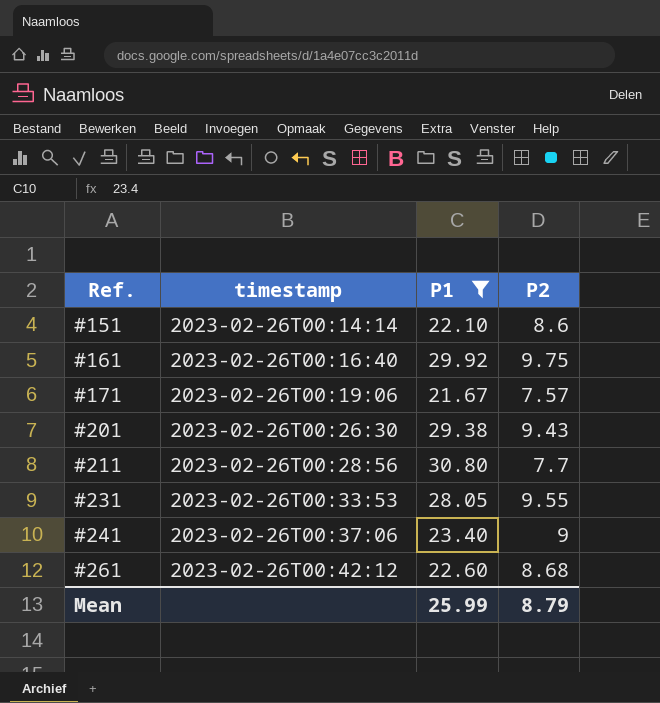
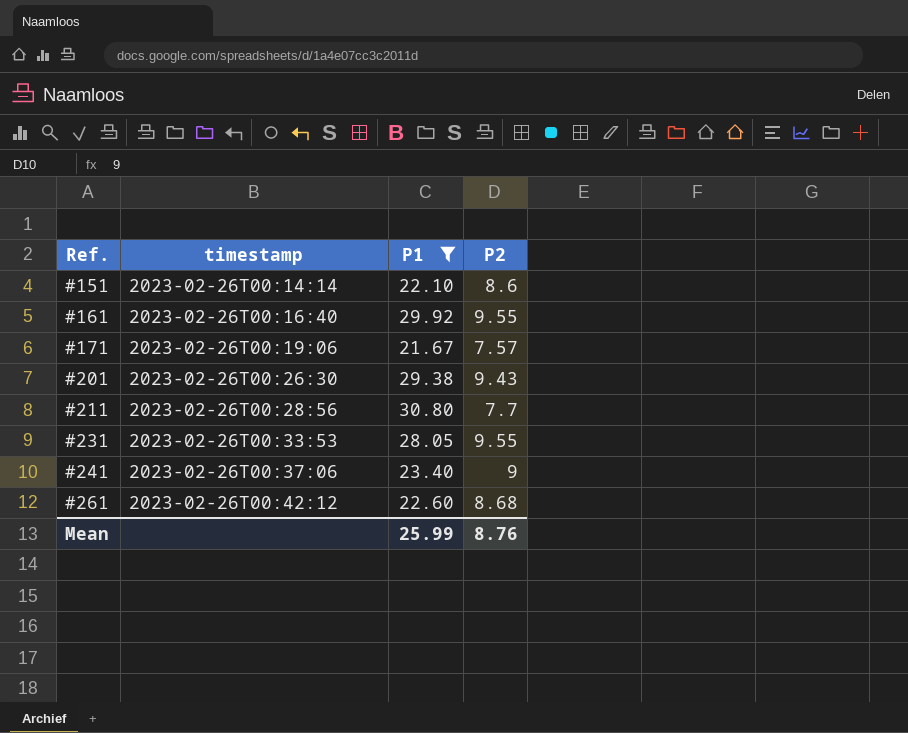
#161 | P2: 9.75 -> 9.55
Mean | P2: 8.79 -> 8.76

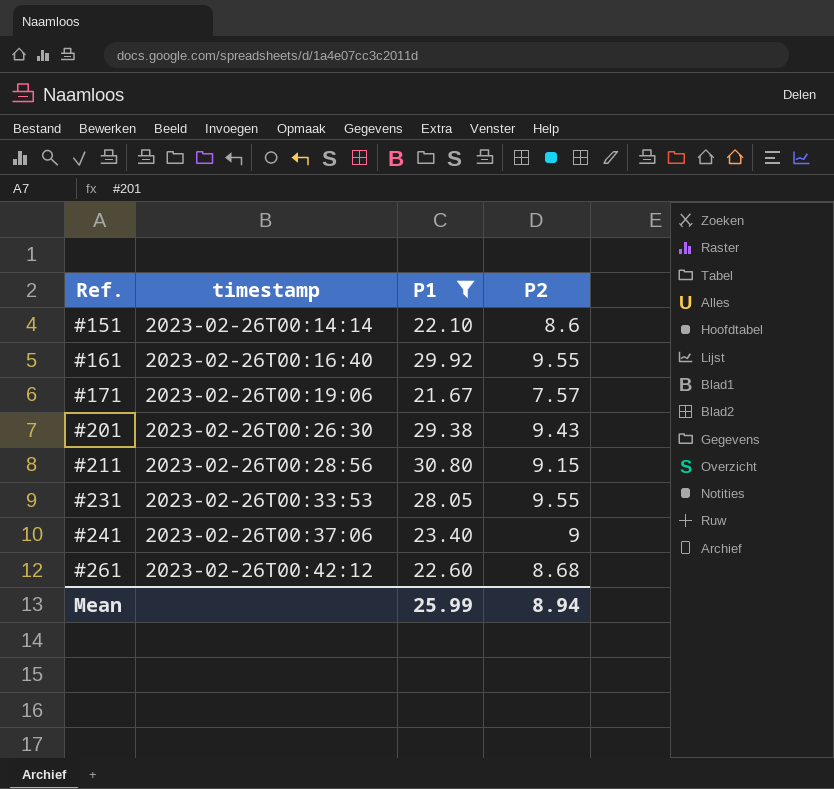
#211 | P2: 7.7 -> 9.15
Mean | P2: 8.76 -> 8.94

